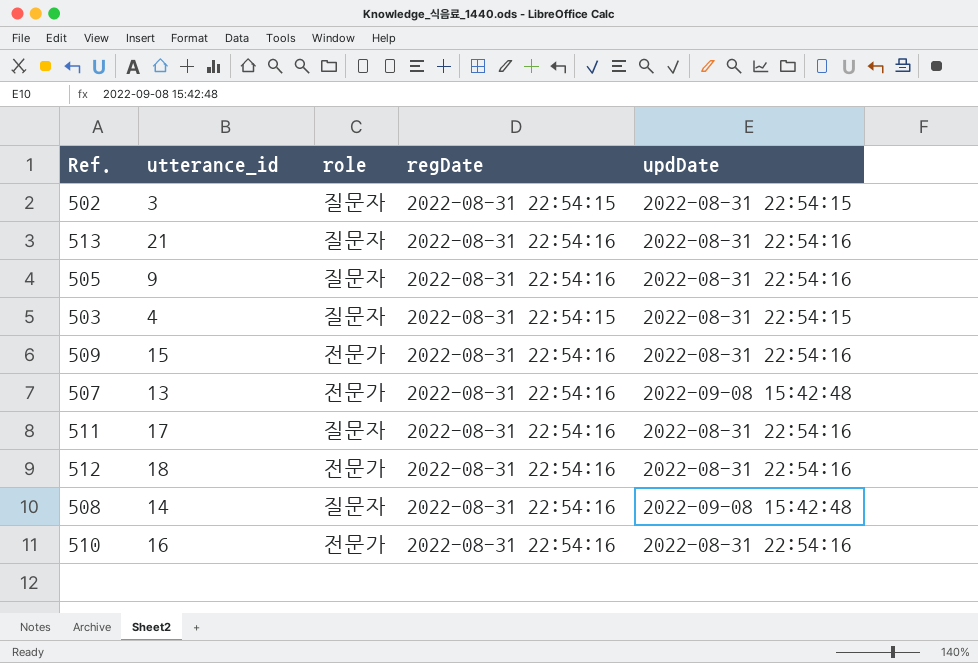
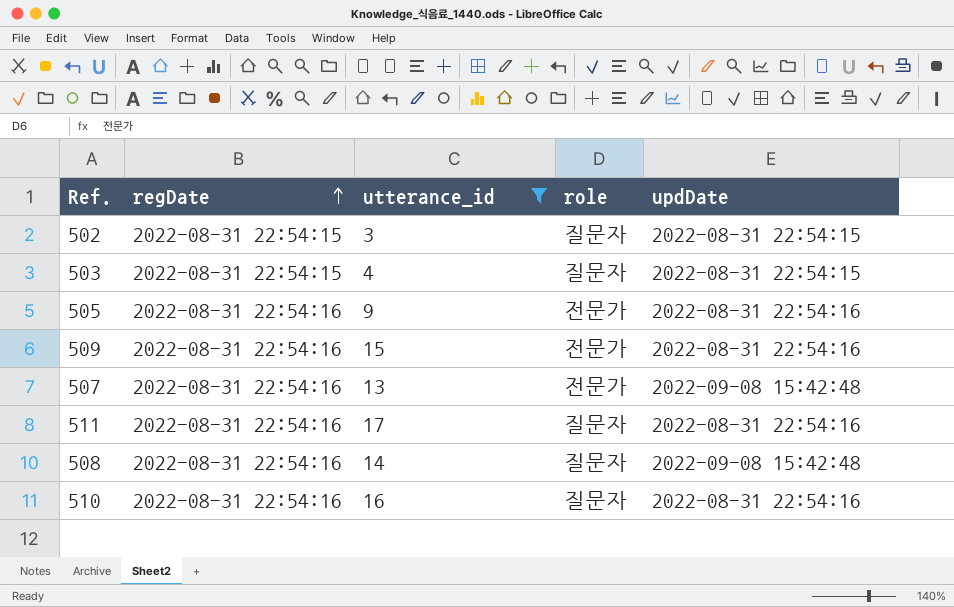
filter: none -> utterance_id <= 17
row order: none -> regDate ascending
column regDate | position: 4 -> 2
505 | role: 질문자 -> 전문가
510 | role: 전문가 -> 질문자

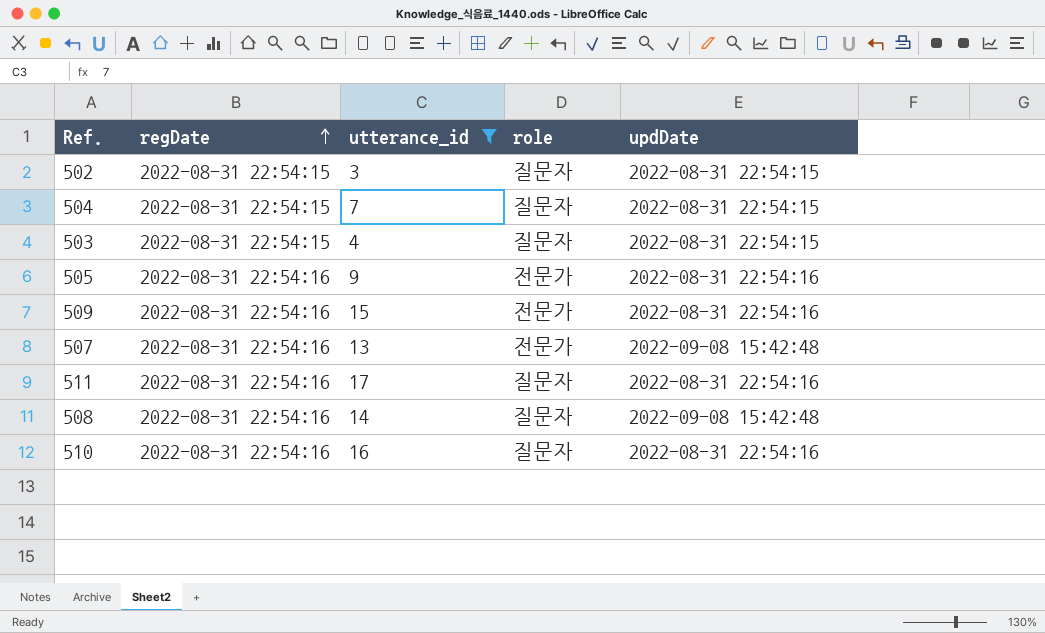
row 504: none -> 2022-08-31 22:54:15 | 7 | 질문자 | 2022-08-31 22:54:15

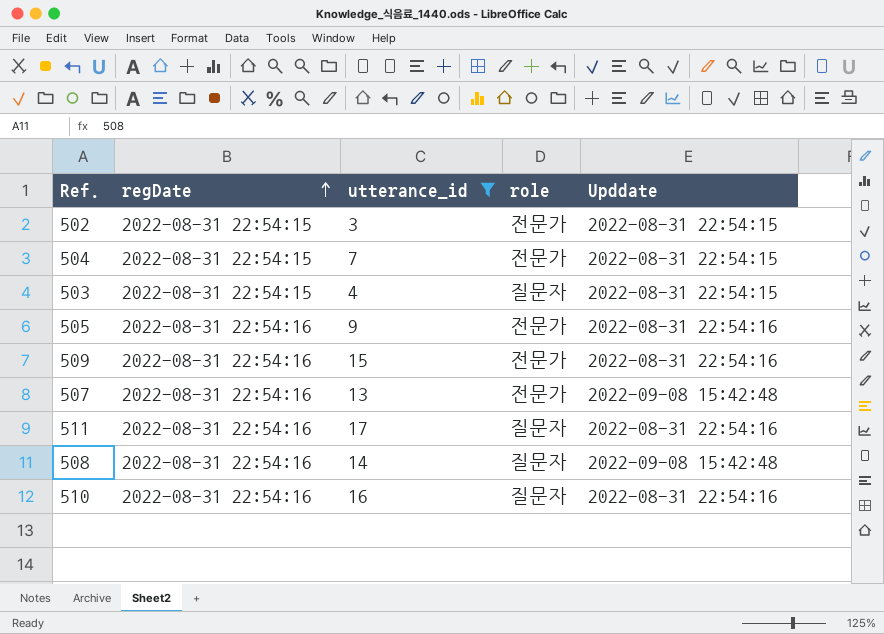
column name: updDate -> Upddate
502 | role: 질문자 -> 전문가
504 | role: 질문자 -> 전문가

